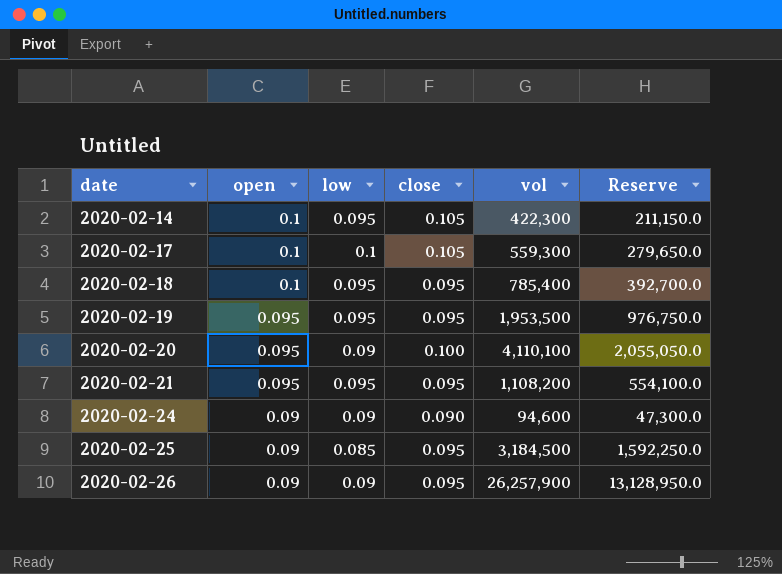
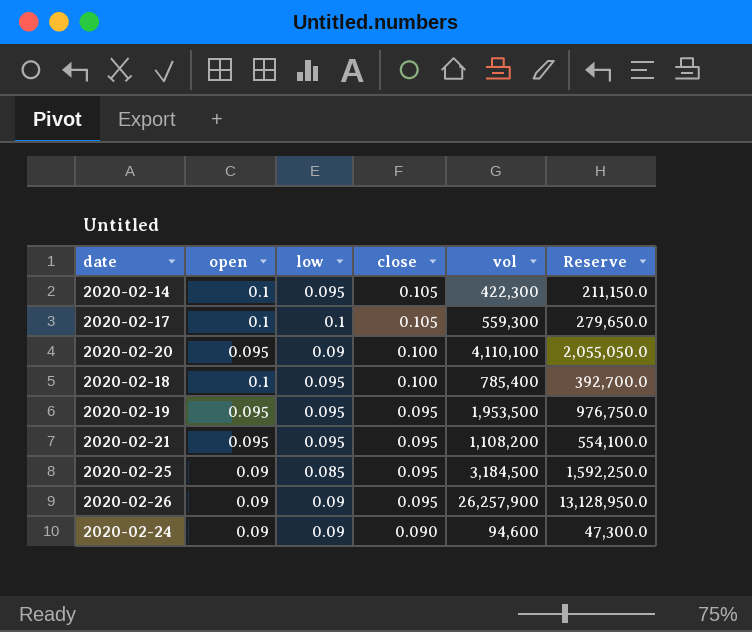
row order: date ascending -> close descending
2020-02-18 | close: 0.095 -> 0.100

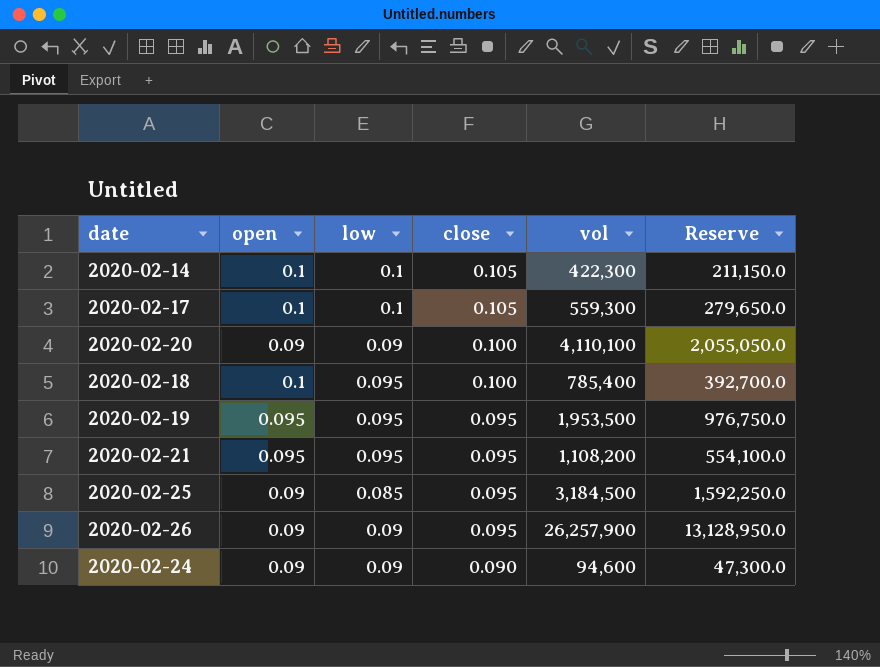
2020-02-14 | low: 0.095 -> 0.1
2020-02-20 | open: 0.095 -> 0.09

